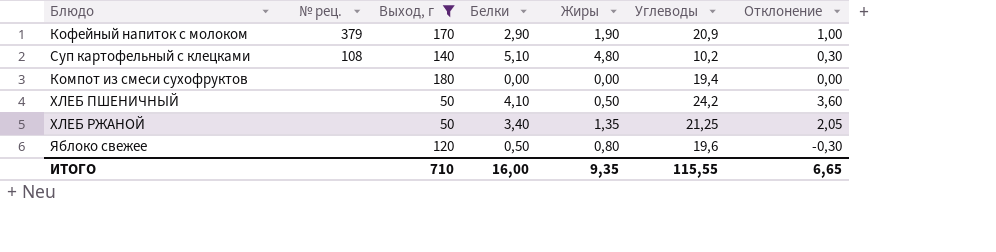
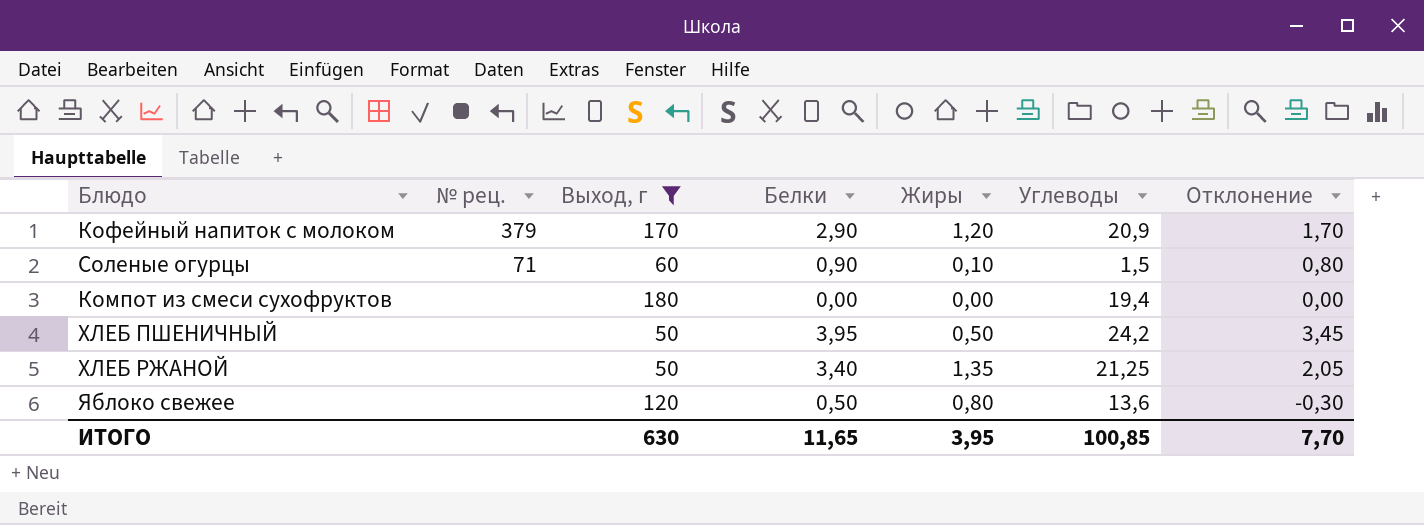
row Суп картофельный с клецками: 108 | 140 | 5,10 | 4,80 | 10,2 | 0,30 -> none
Кофейный напиток с молоком | Жиры: 1,90 -> 1,20
Кофейный напиток с молоком | Отклонение: 1,00 -> 1,70
row Соленые огурцы: none -> 71 | 60 | 0,90 | 0,10 | 1,5 | 0,80
ХЛЕБ ПШЕНИЧНЫЙ | Белки: 4,10 -> 3,95
ХЛЕБ ПШЕНИЧНЫЙ | Отклонение: 3,60 -> 3,45
Яблоко свежее | Углеводы: 19,6 -> 13,6
ИТОГО | Выход, г: 710 -> 630
ИТОГО | Белки: 16,00 -> 11,65
ИТОГО | Жиры: 9,35 -> 3,95
ИТОГО | Углеводы: 115,55 -> 100,85
ИТОГО | Отклонение: 6,65 -> 7,70

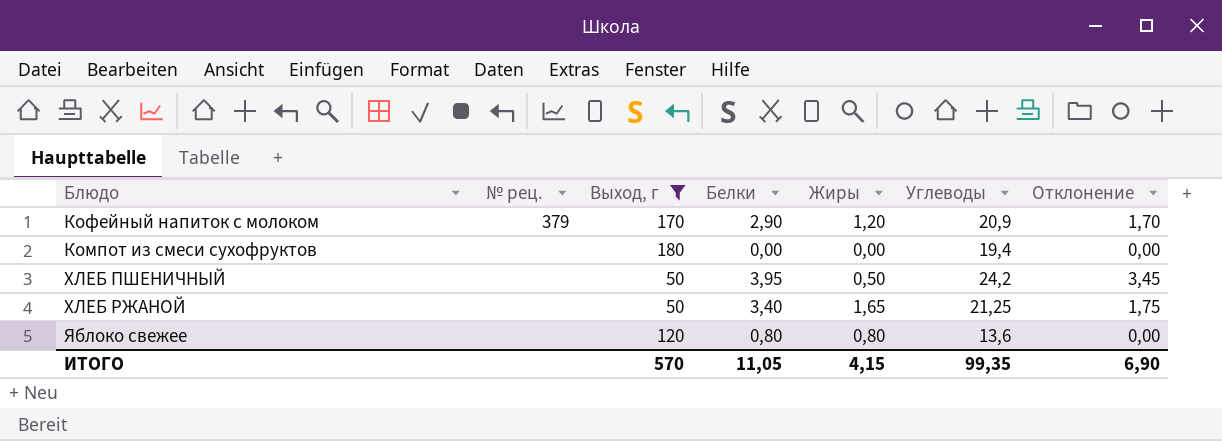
row Соленые огурцы: 71 | 60 | 0,90 | 0,10 | 1,5 | 0,80 -> none
ХЛЕБ РЖАНОЙ | Жиры: 1,35 -> 1,65
ХЛЕБ РЖАНОЙ | Отклонение: 2,05 -> 1,75
Яблоко свежее | Белки: 0,50 -> 0,80
Яблоко свежее | Отклонение: -0,30 -> 0,00
ИТОГО | Выход, г: 630 -> 570
ИТОГО | Белки: 11,65 -> 11,05
ИТОГО | Жиры: 3,95 -> 4,15
ИТОГО | Углеводы: 100,85 -> 99,35
ИТОГО | Отклонение: 7,70 -> 6,90

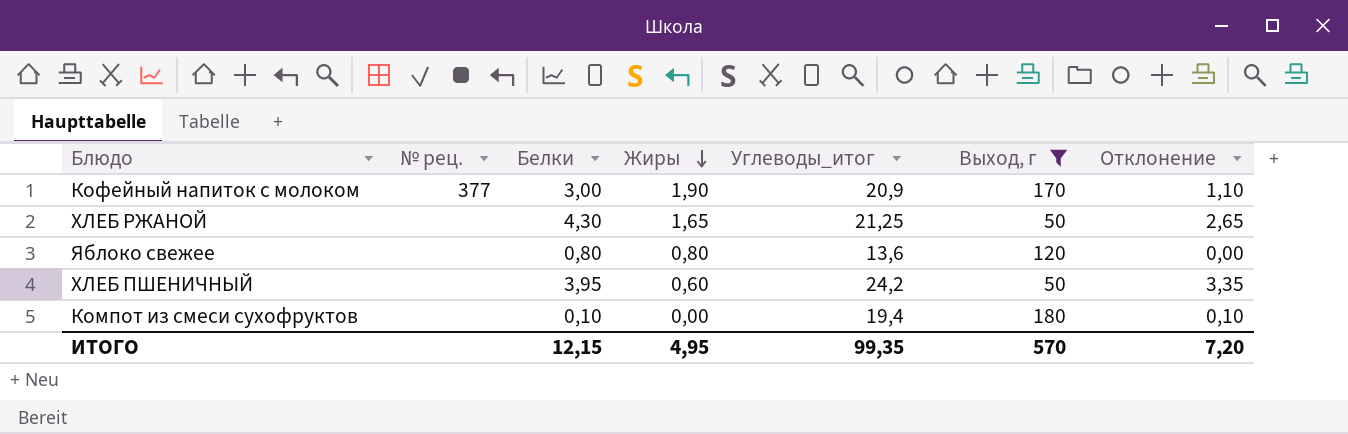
row order: none -> Жиры descending
column name: Углеводы -> Углеводы_итог
column Выход, г | position: 3 -> 6
Кофейный напиток с молоком | № рец.: 379 -> 377
Кофейный напиток с молоком | Белки: 2,90 -> 3,00
Кофейный напиток с молоком | Жиры: 1,20 -> 1,90
Кофейный напиток с молоком | Отклонение: 1,70 -> 1,10
ХЛЕБ РЖАНОЙ | Белки: 3,40 -> 4,30
ХЛЕБ РЖАНОЙ | Отклонение: 1,75 -> 2,65
ХЛЕБ ПШЕНИЧНЫЙ | Жиры: 0,50 -> 0,60
ХЛЕБ ПШЕНИЧНЫЙ | Отклонение: 3,45 -> 3,35
Компот из смеси сухофруктов | Белки: 0,00 -> 0,10
Компот из смеси сухофруктов | Отклонение: 0,00 -> 0,10
ИТОГО | Белки: 11,05 -> 12,15
ИТОГО | Жиры: 4,15 -> 4,95
ИТОГО | Отклонение: 6,90 -> 7,20

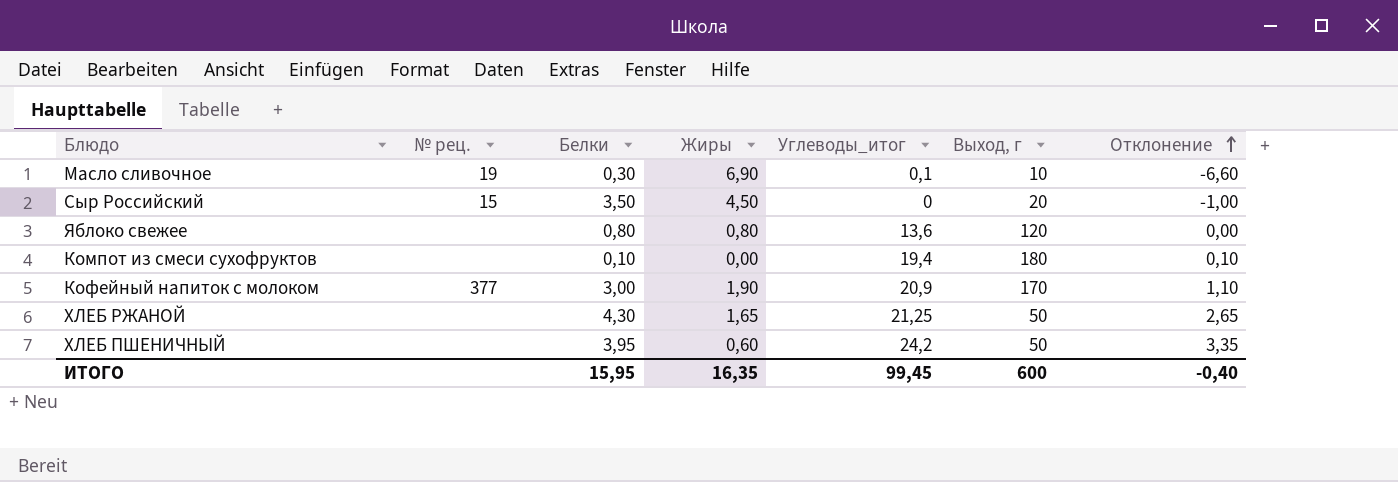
filter: Выход, г >= 50 -> none
row order: Жиры descending -> Отклонение ascending
ИТОГО | Белки: 12,15 -> 15,95
ИТОГО | Жиры: 4,95 -> 16,35
ИТОГО | Углеводы_итог: 99,35 -> 99,45
ИТОГО | Выход, г: 570 -> 600
ИТОГО | Отклонение: 7,20 -> -0,40

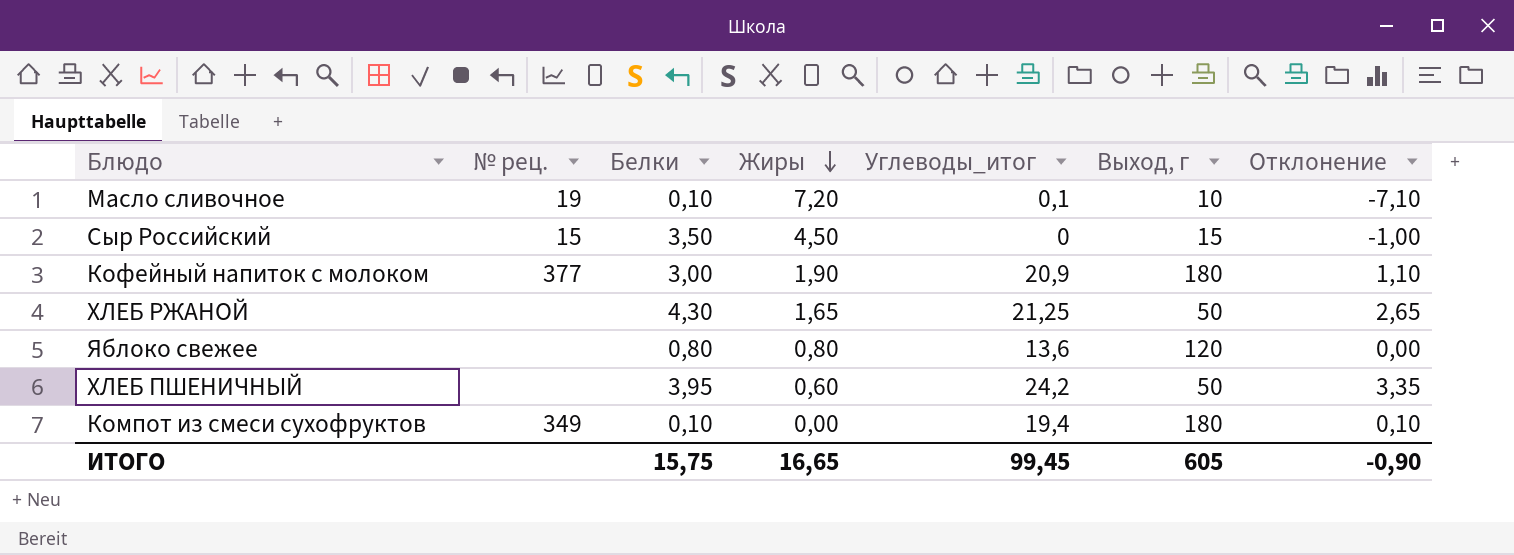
row order: Отклонение ascending -> Жиры descending
Масло сливочное | Белки: 0,30 -> 0,10
Масло сливочное | Жиры: 6,90 -> 7,20
Масло сливочное | Отклонение: -6,60 -> -7,10
Сыр Российский | Выход, г: 20 -> 15
Кофейный напиток с молоком | Выход, г: 170 -> 180
Компот из смеси сухофруктов | № рец.: none -> 349
ИТОГО | Белки: 15,95 -> 15,75
ИТОГО | Жиры: 16,35 -> 16,65
ИТОГО | Выход, г: 600 -> 605
ИТОГО | Отклонение: -0,40 -> -0,90

